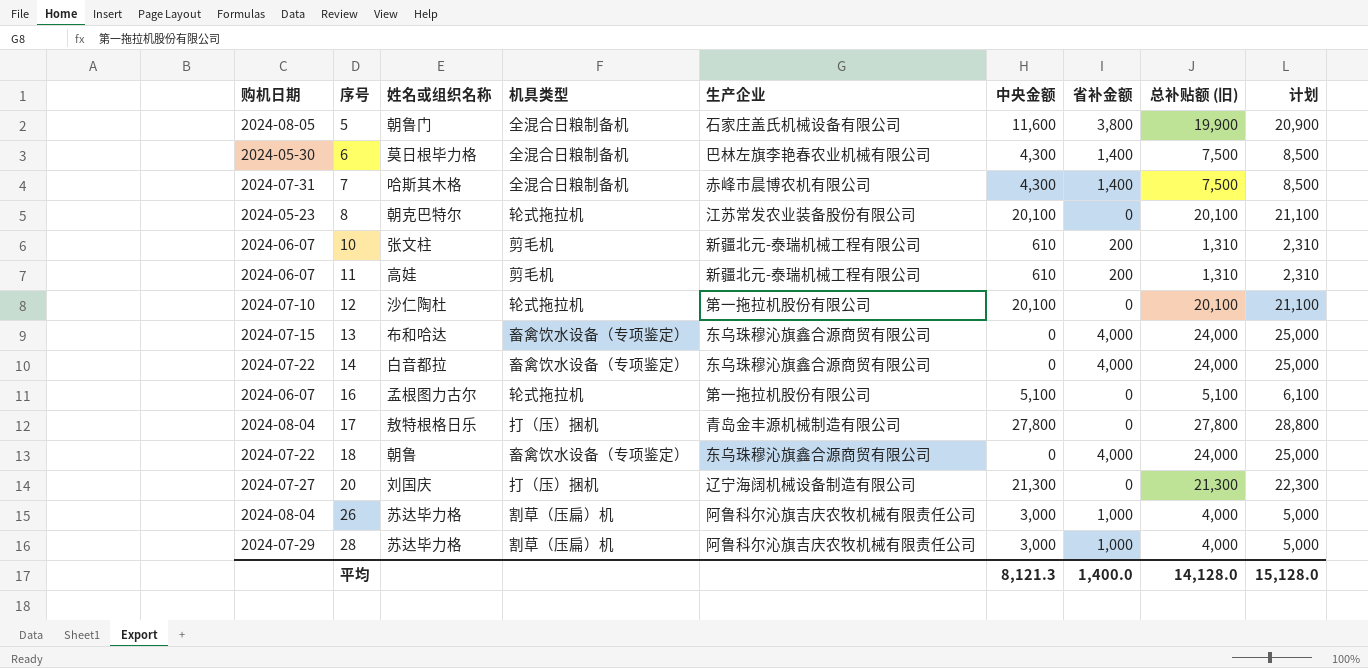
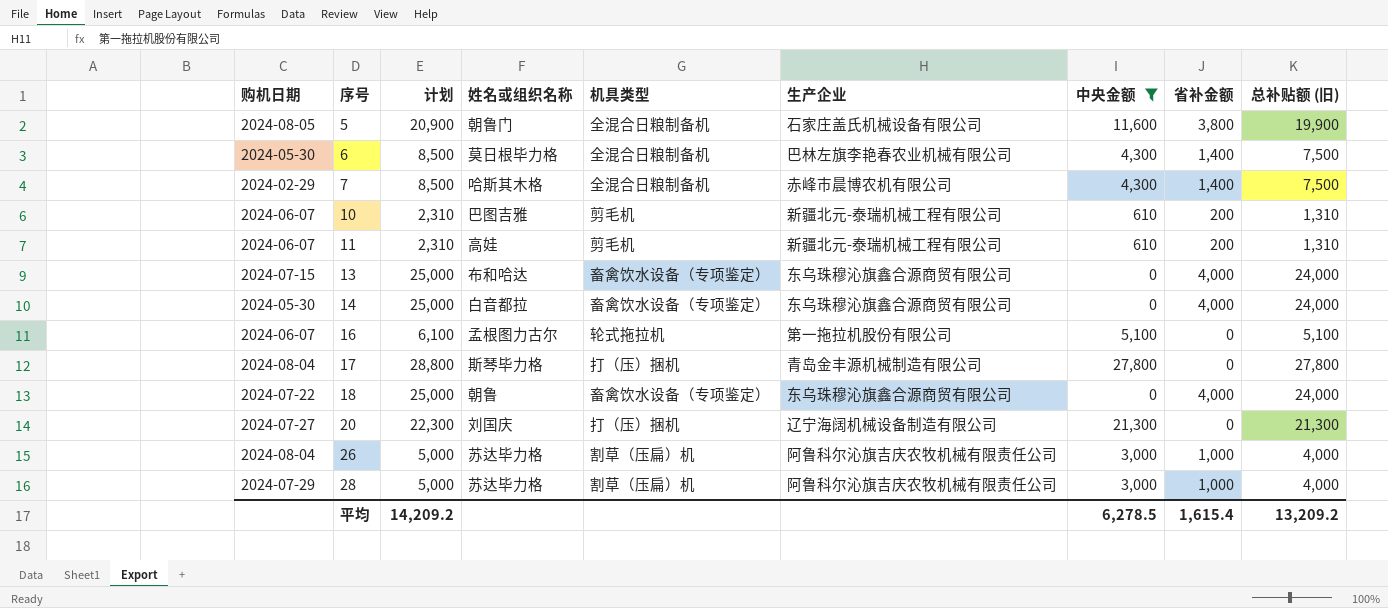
filter: none -> 中央金额 != 20,100
column 计划 | position: 9 -> 3
7 | 购机日期: 2024-07-31 -> 2024-02-29
10 | 姓名或组织名称: 张文柱 -> 巴图吉雅
14 | 购机日期: 2024-07-22 -> 2024-05-30
17 | 姓名或组织名称: 敖特根格日乐 -> 斯琴毕力格
平均 | 计划: 15,128.0 -> 14,209.2
平均 | 中央金额: 8,121.3 -> 6,278.5
平均 | 省补金额: 1,400.0 -> 1,615.4
平均 | 总补贴额 (旧): 14,128.0 -> 13,209.2

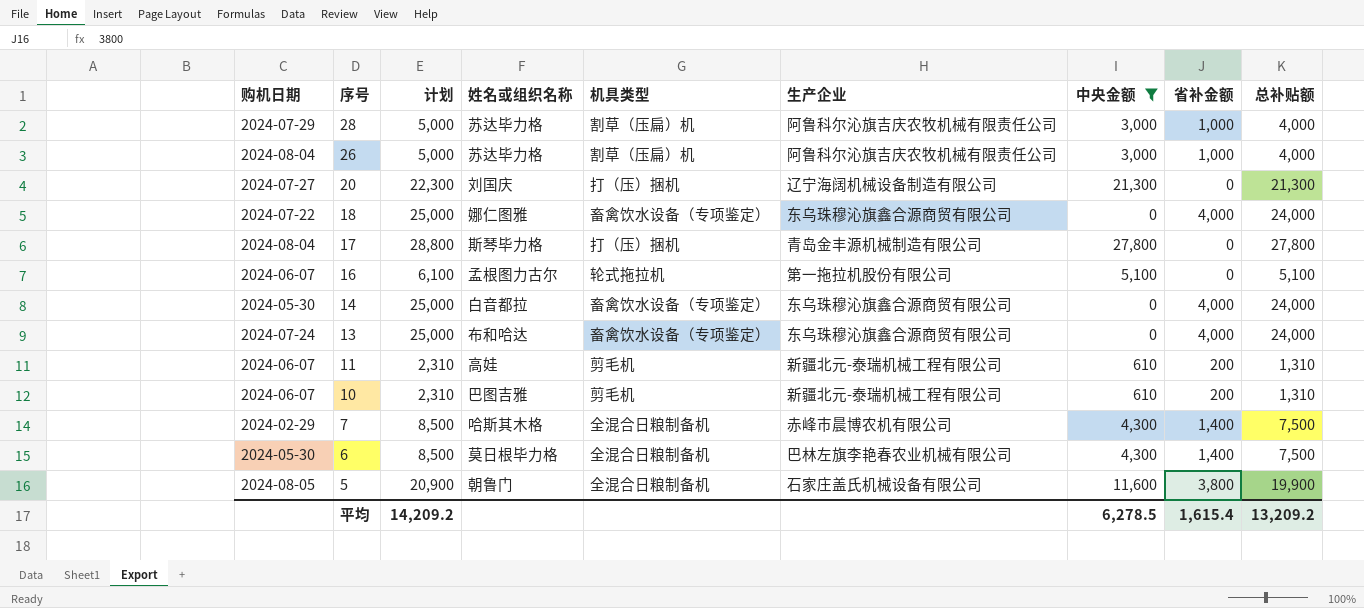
row order: 序号 ascending -> 序号 descending
column name: 总补贴额 (旧) -> 总补贴额
18 | 姓名或组织名称: 朝鲁 -> 娜仁图雅
13 | 购机日期: 2024-07-15 -> 2024-07-24

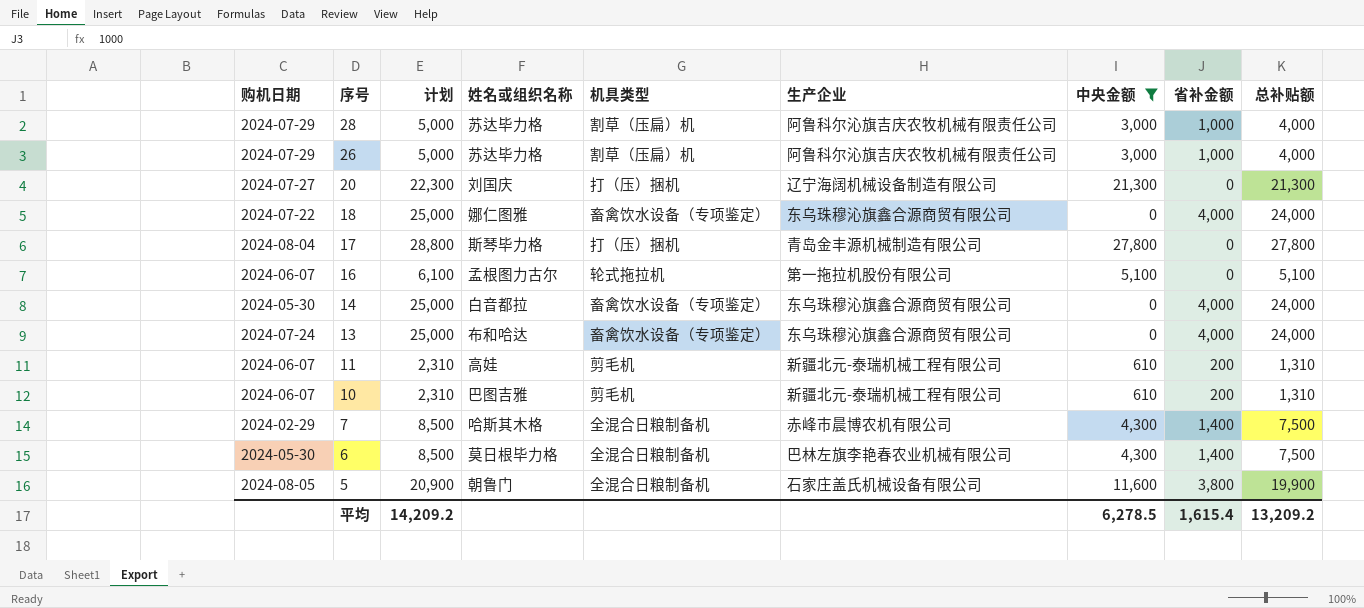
26 | 购机日期: 2024-08-04 -> 2024-07-29

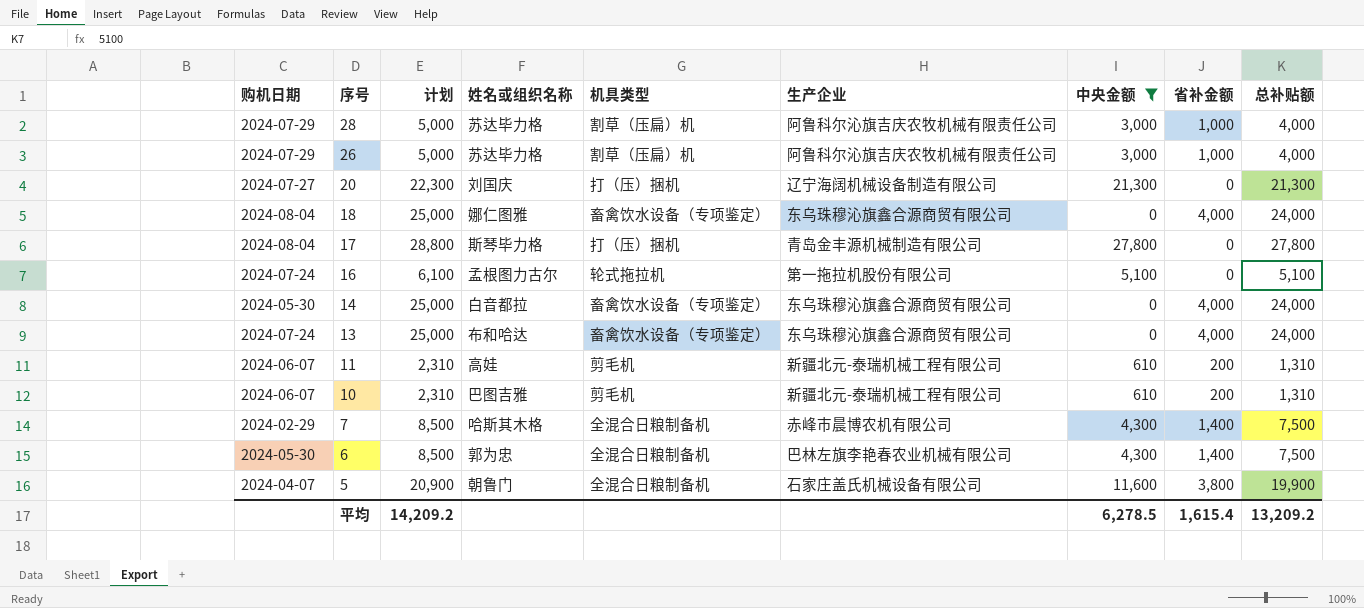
18 | 购机日期: 2024-07-22 -> 2024-08-04
16 | 购机日期: 2024-06-07 -> 2024-07-24
6 | 姓名或组织名称: 莫日根毕力格 -> 郭为忠
5 | 购机日期: 2024-08-05 -> 2024-04-07

